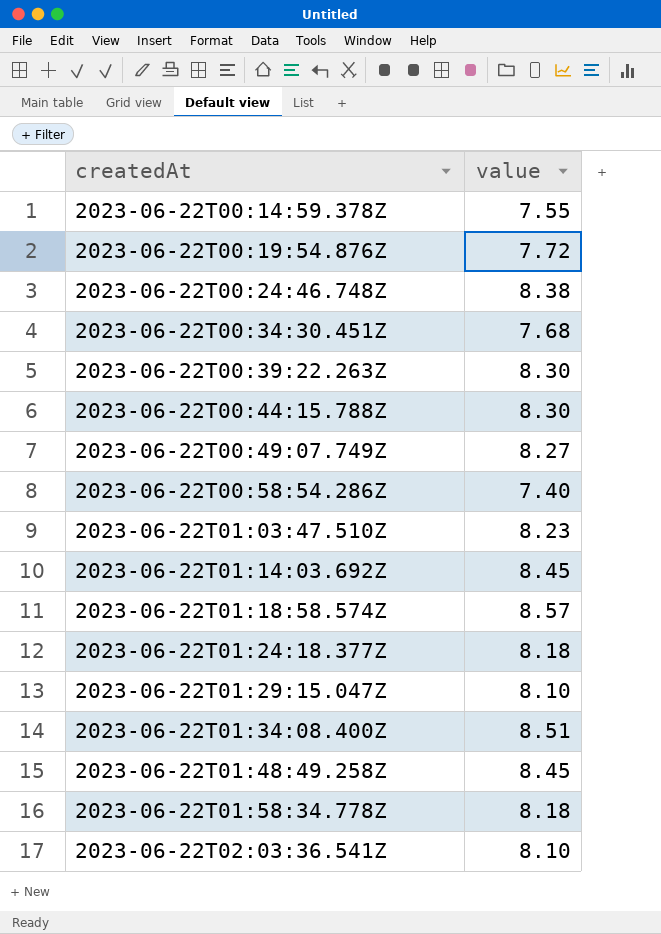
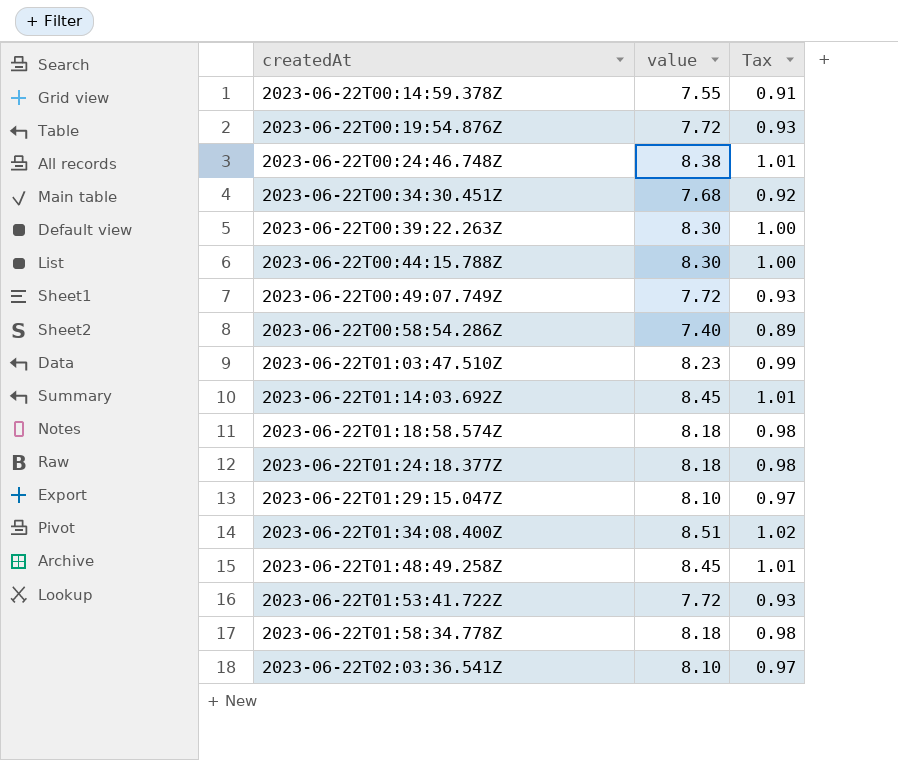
column Tax | formula: none -> [value] * 0.12
2023-06-22T00:49:07.749Z | value: 8.27 -> 7.72
2023-06-22T01:18:58.574Z | value: 8.57 -> 8.18
row 2023-06-22T01:53:41.722Z: none -> 7.72 | 0.93

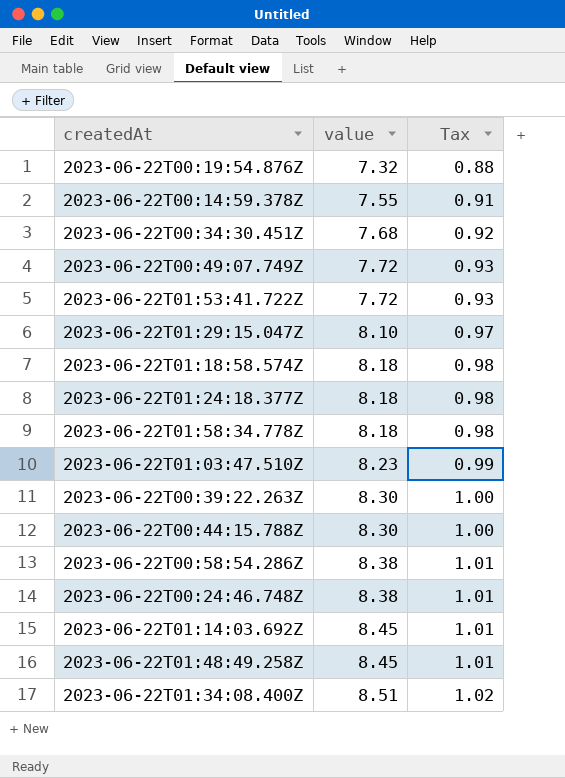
row order: createdAt ascending -> value ascending
row 2023-06-22T02:03:36.541Z: 8.10 | 0.97 -> none
2023-06-22T00:19:54.876Z | value: 7.72 -> 7.32
2023-06-22T00:19:54.876Z | Tax: 0.93 -> 0.88
2023-06-22T00:58:54.286Z | value: 7.40 -> 8.38
2023-06-22T00:58:54.286Z | Tax: 0.89 -> 1.01

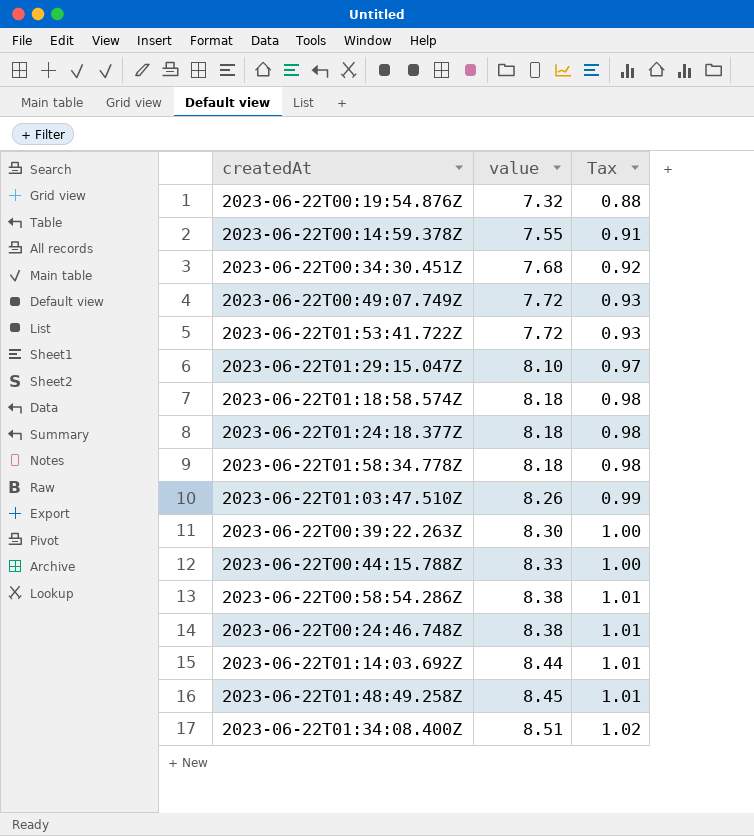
2023-06-22T01:03:47.510Z | value: 8.23 -> 8.26
2023-06-22T00:44:15.788Z | value: 8.30 -> 8.33
2023-06-22T01:14:03.692Z | value: 8.45 -> 8.44

